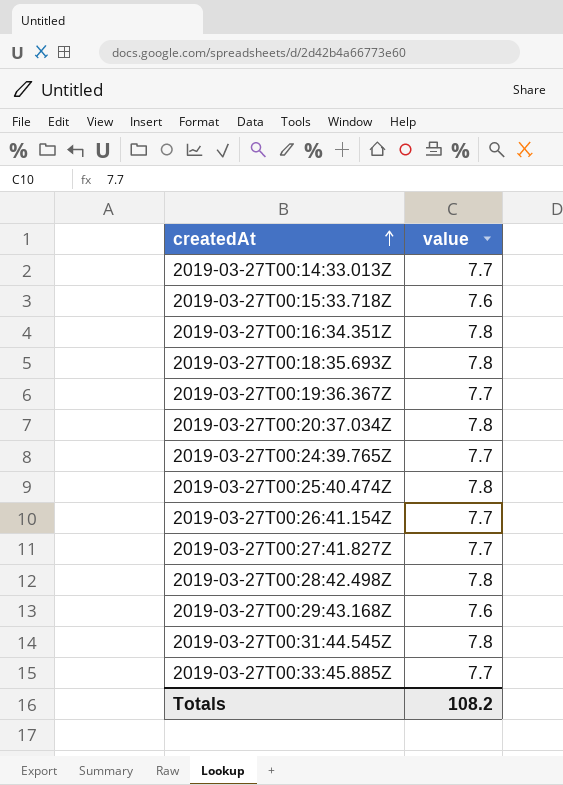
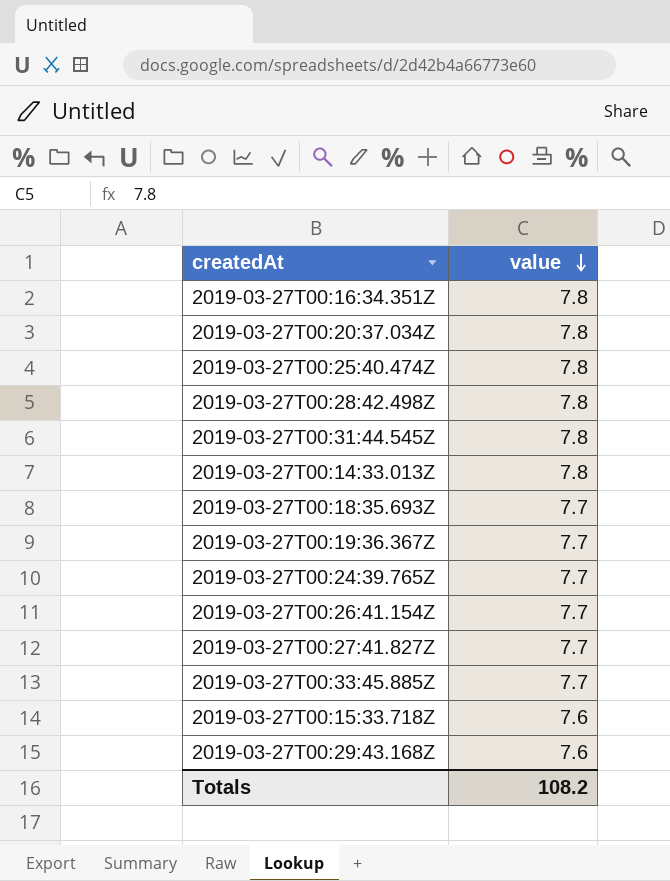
row order: createdAt ascending -> value descending
2019-03-27T00:14:33.013Z | value: 7.7 -> 7.8
2019-03-27T00:18:35.693Z | value: 7.8 -> 7.7

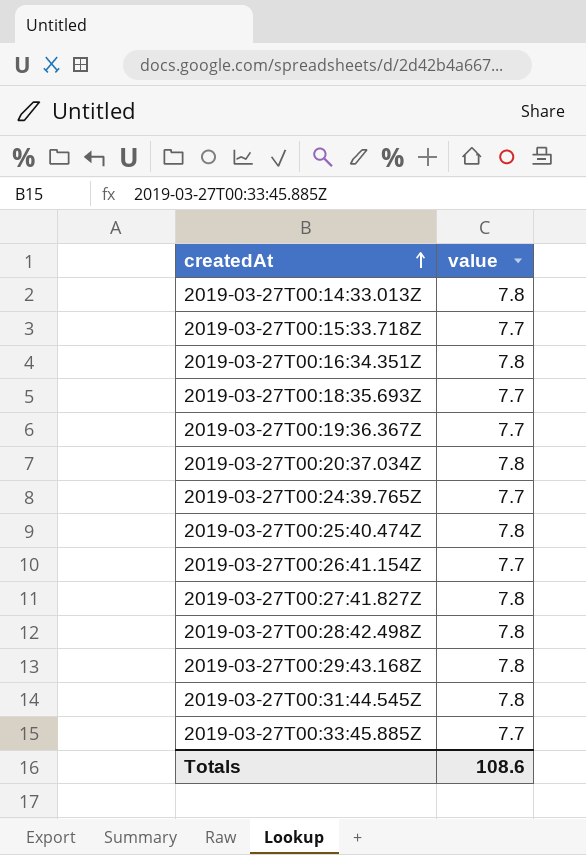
row order: value descending -> createdAt ascending
2019-03-27T00:15:33.718Z | value: 7.6 -> 7.7
2019-03-27T00:27:41.827Z | value: 7.7 -> 7.8
2019-03-27T00:29:43.168Z | value: 7.6 -> 7.8
Totals | value: 108.2 -> 108.6

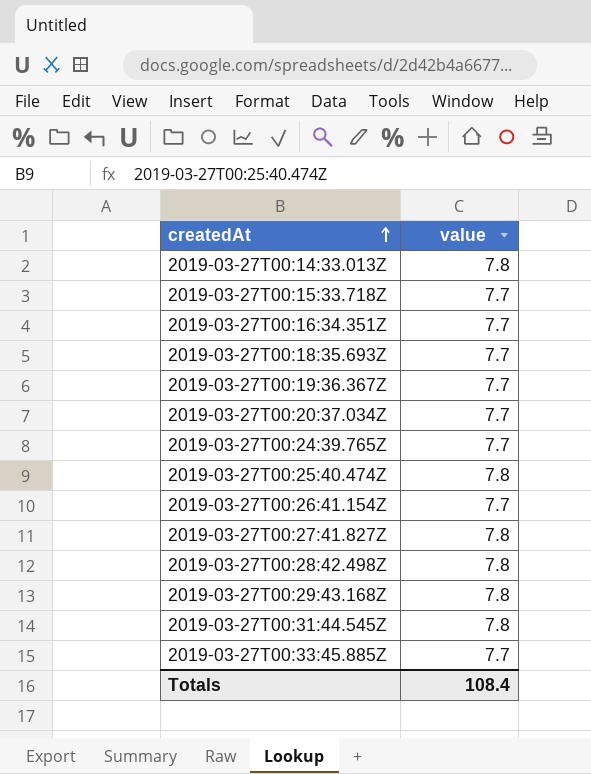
2019-03-27T00:16:34.351Z | value: 7.8 -> 7.7
2019-03-27T00:20:37.034Z | value: 7.8 -> 7.7
Totals | value: 108.6 -> 108.4

